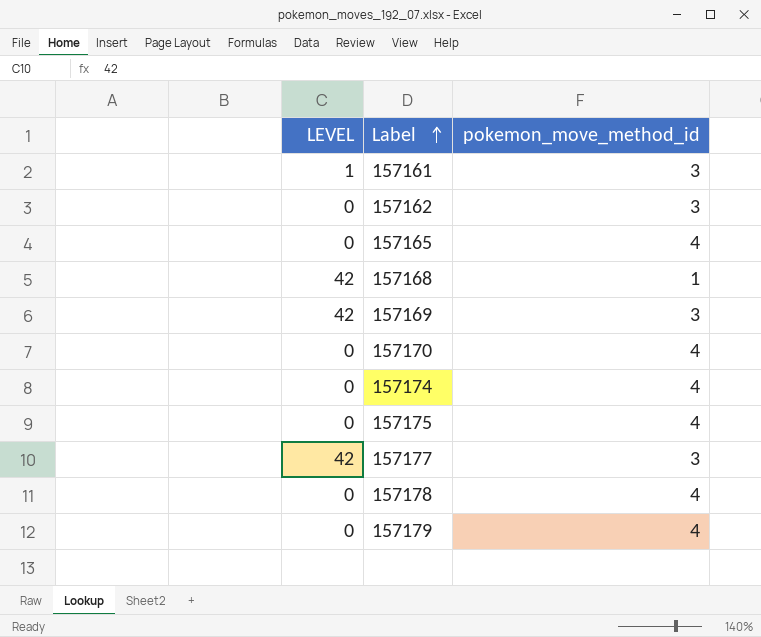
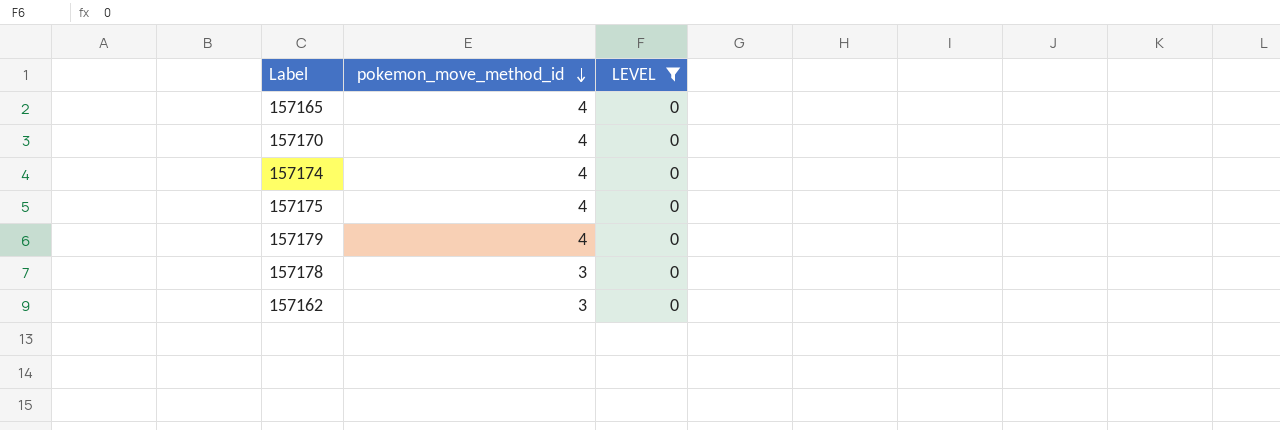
filter: none -> LEVEL = 0
row order: Label ascending -> pokemon_move_method_id descending
column LEVEL | position: 1 -> 3
157178 | pokemon_move_method_id: 4 -> 3

